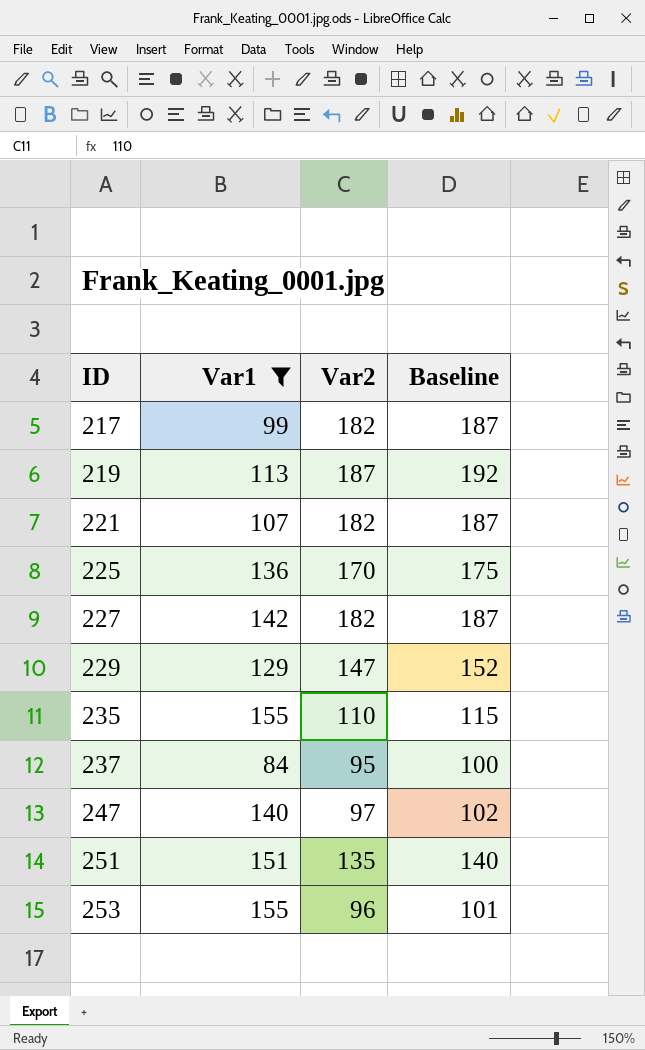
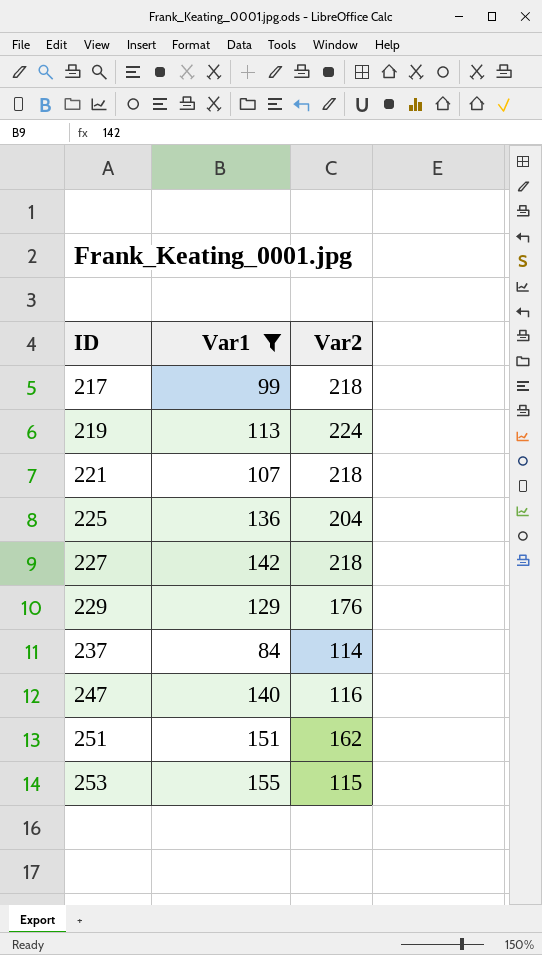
column Baseline | formula: [Var2] + 5 -> none
row 235: 155 | 110 | 115 -> none
217 | Var2: 182 -> 218
219 | Var2: 187 -> 224
221 | Var2: 182 -> 218
225 | Var2: 170 -> 204
227 | Var2: 182 -> 218
229 | Var2: 147 -> 176
237 | Var2: 95 -> 114
247 | Var2: 97 -> 116
251 | Var2: 135 -> 162
253 | Var2: 96 -> 115

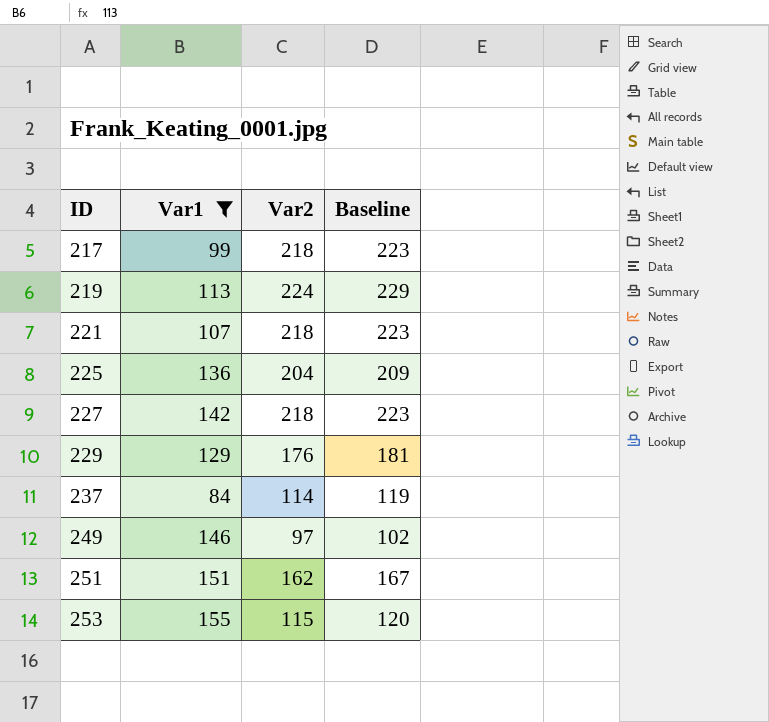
column Baseline | formula: none -> [Var2] + 5
row 247: 140 | 116 -> none
row 249: none -> 146 | 97 | 102

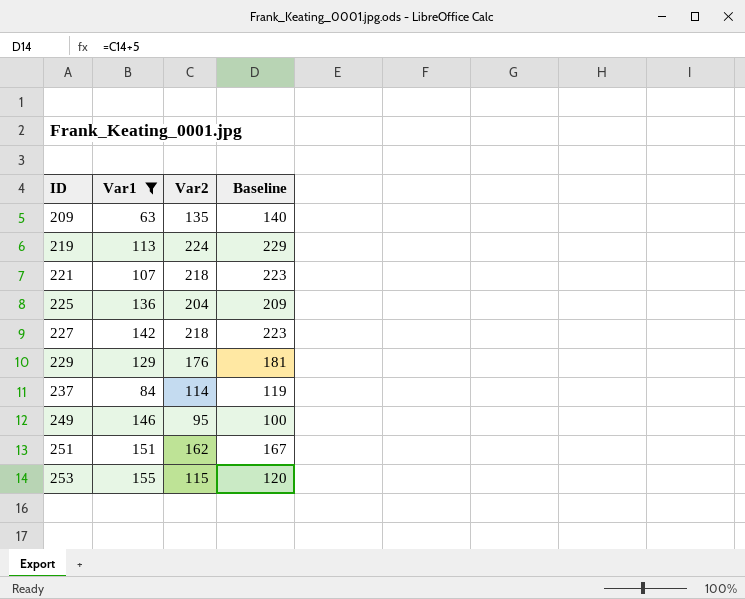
row 217: 99 | 218 | 223 -> none
row 209: none -> 63 | 135 | 140
249 | Var2: 97 -> 95
249 | Baseline: 102 -> 100

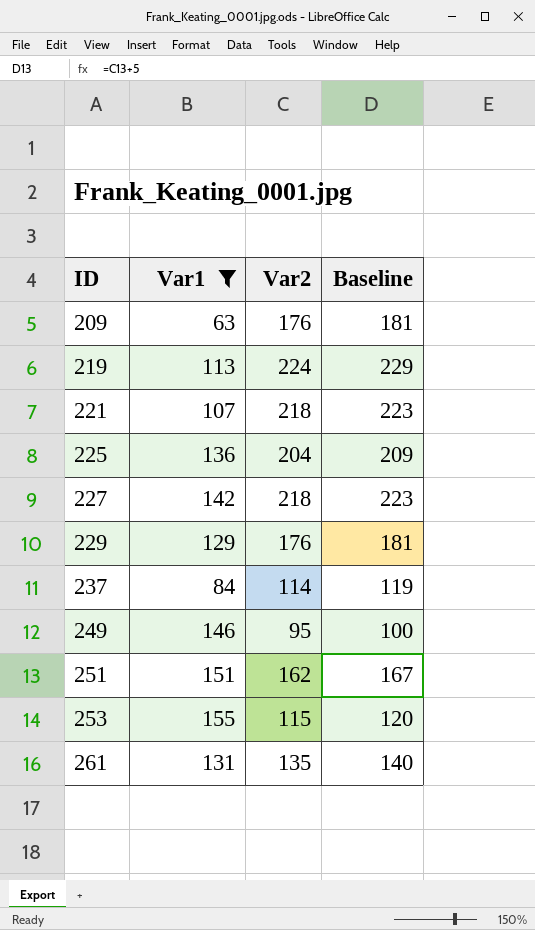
209 | Var2: 135 -> 176
209 | Baseline: 140 -> 181
row 261: none -> 131 | 135 | 140

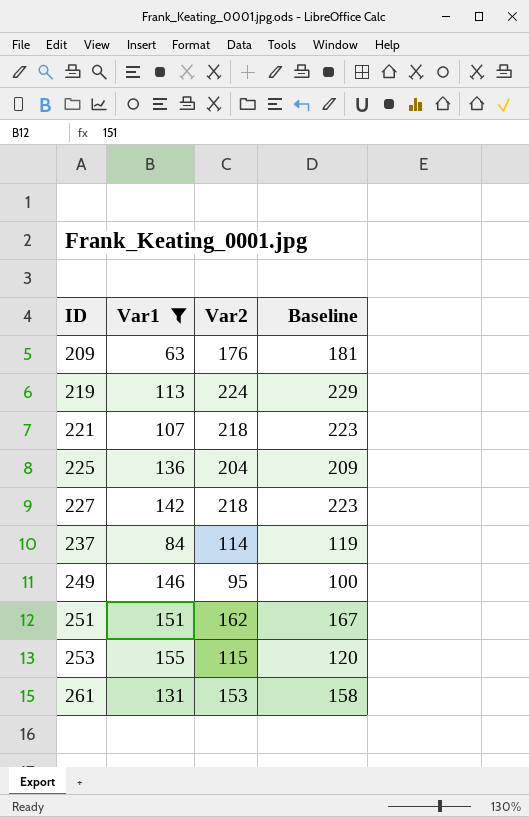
row 229: 129 | 176 | 181 -> none
261 | Var2: 135 -> 153
261 | Baseline: 140 -> 158

